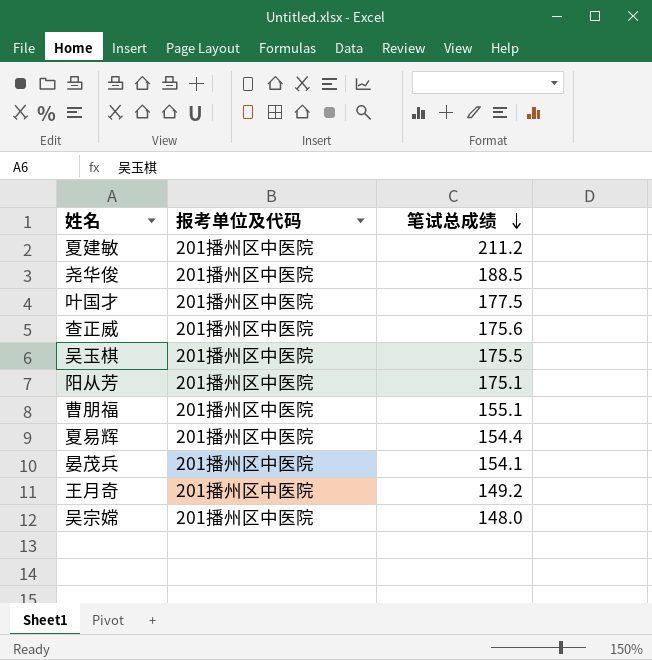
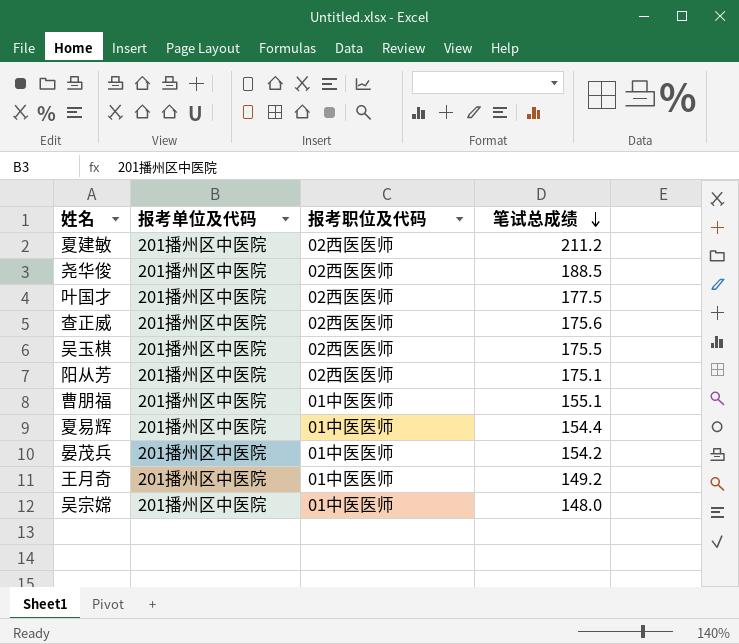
column 报考职位及代码 | position: none -> 3
晏茂兵 | 笔试总成绩: 154.1 -> 154.2

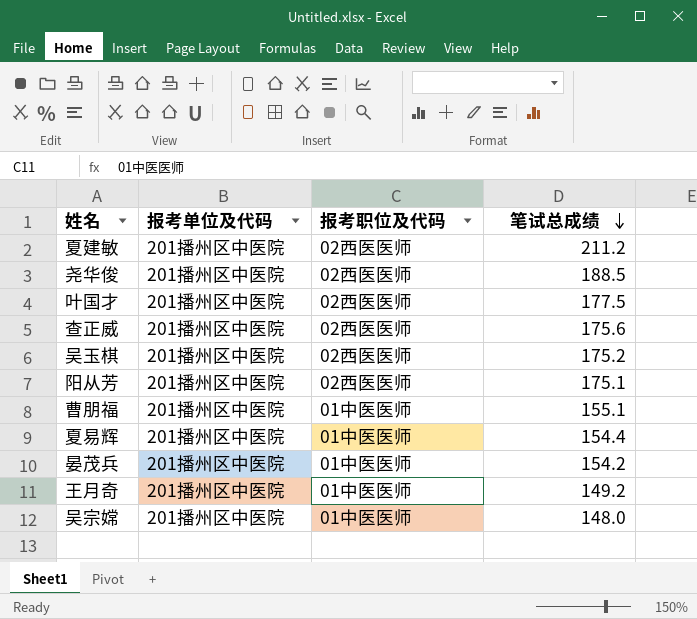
吴玉棋 | 笔试总成绩: 175.5 -> 175.2

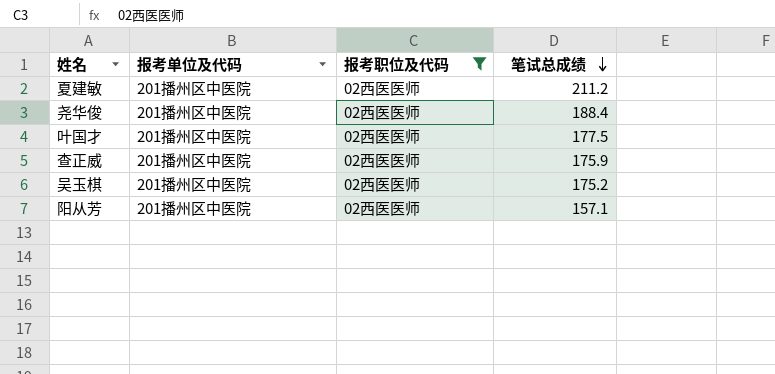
filter: none -> 报考职位及代码 = 02西医医师
尧华俊 | 笔试总成绩: 188.5 -> 188.4
查正威 | 笔试总成绩: 175.6 -> 175.9
阳从芳 | 笔试总成绩: 175.1 -> 157.1

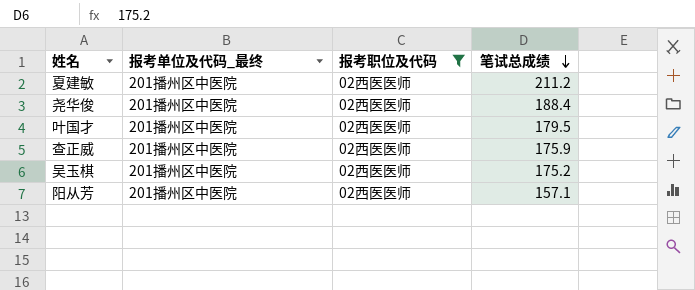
column name: 报考单位及代码 -> 报考单位及代码_最终
叶国才 | 笔试总成绩: 177.5 -> 179.5

